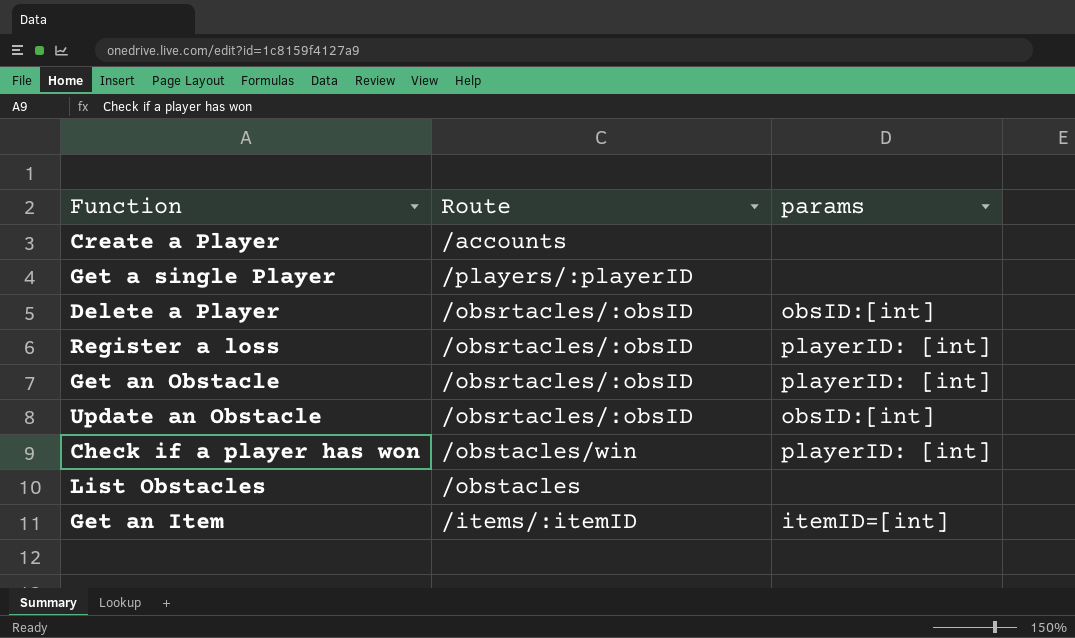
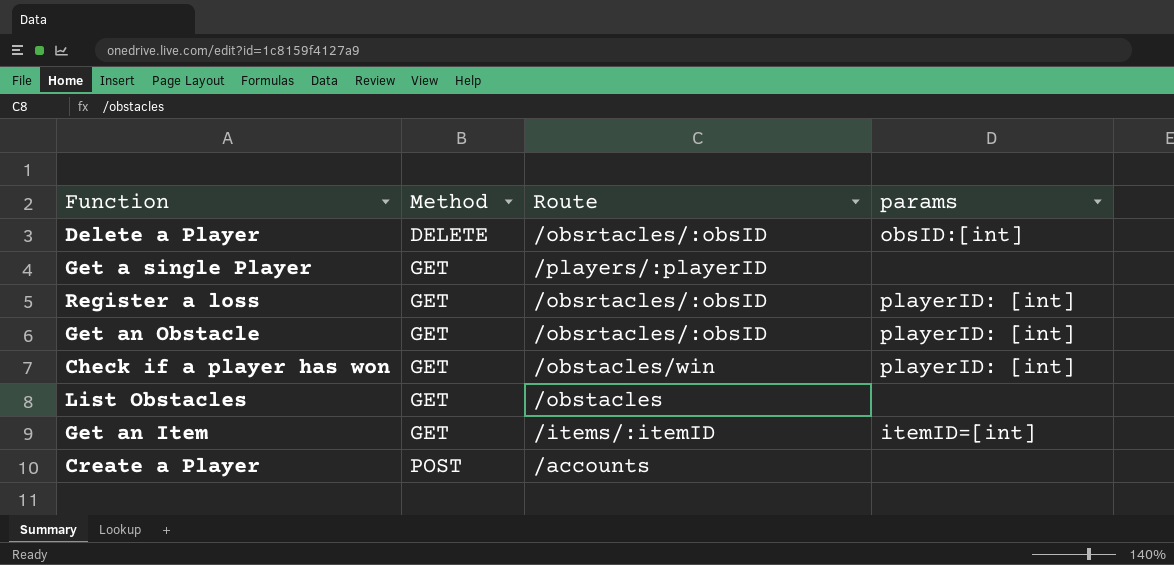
row order: none -> Method ascending
column Method | position: none -> 2
row Update an Obstacle: /obsrtacles/:obsID | obsID:[int] -> none

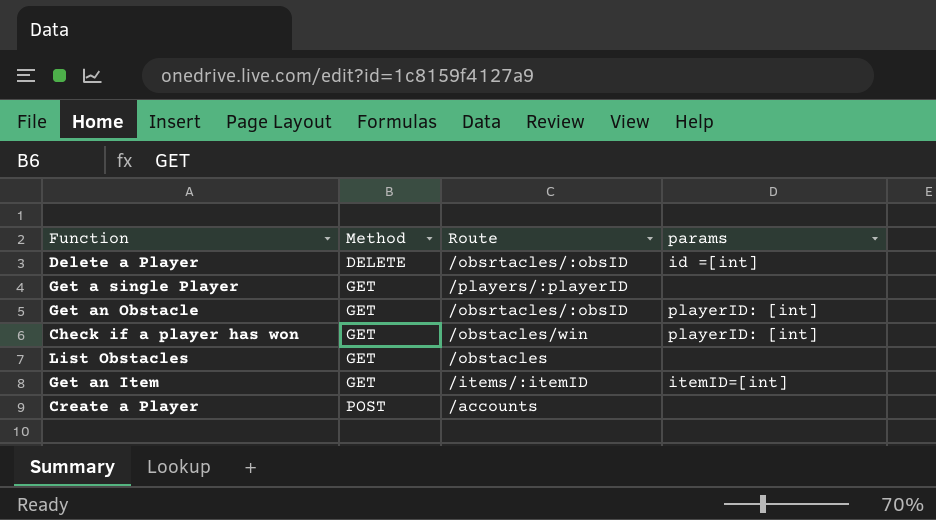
row Register a loss: GET | /obsrtacles/:obsID | playerID: [int] -> none
Delete a Player | params: obsID:[int] -> id =[int]

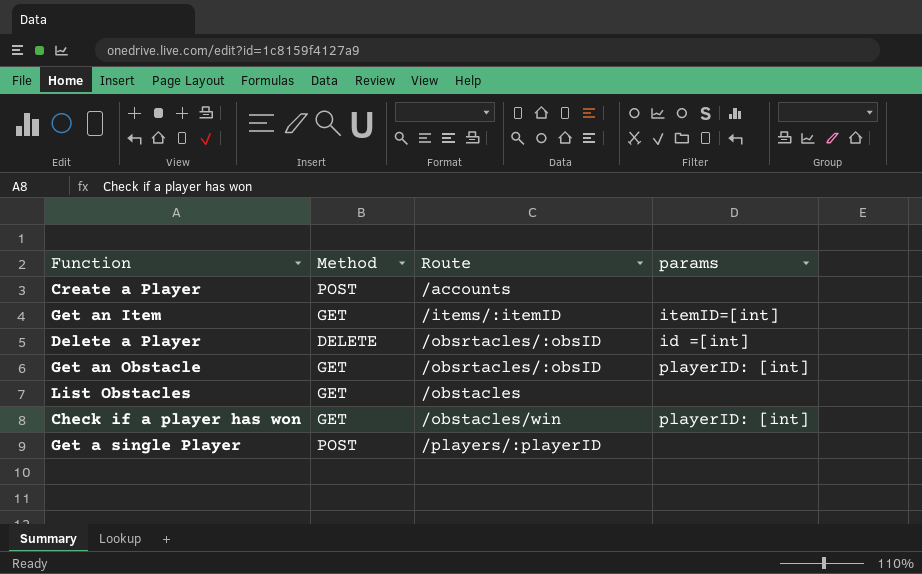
row order: Method ascending -> Route ascending
Get a single Player | Method: GET -> POST

